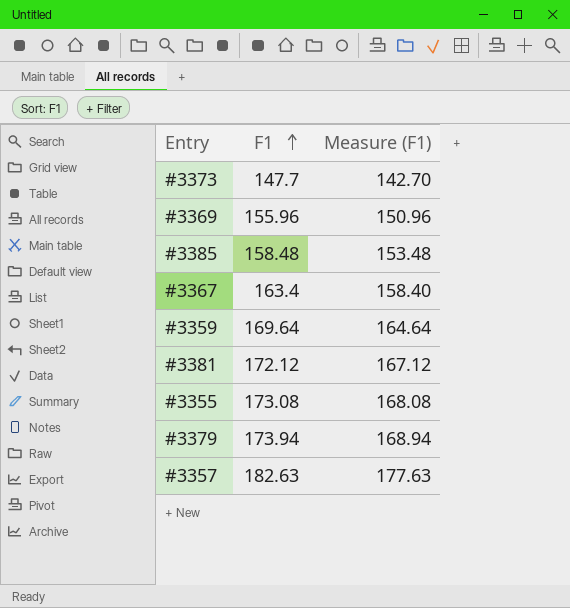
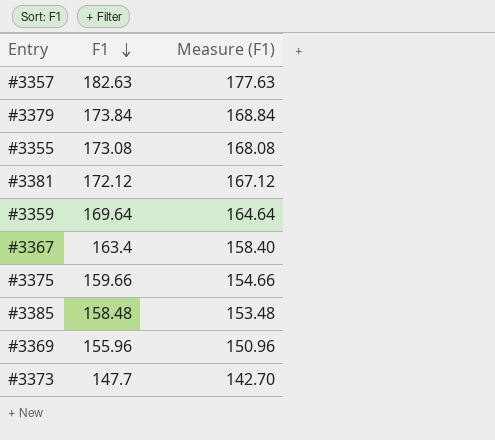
row order: F1 ascending -> F1 descending
#3379 | F1: 173.94 -> 173.84
#3379 | Measure (F1): 168.94 -> 168.84
row #3375: none -> 159.66 | 154.66

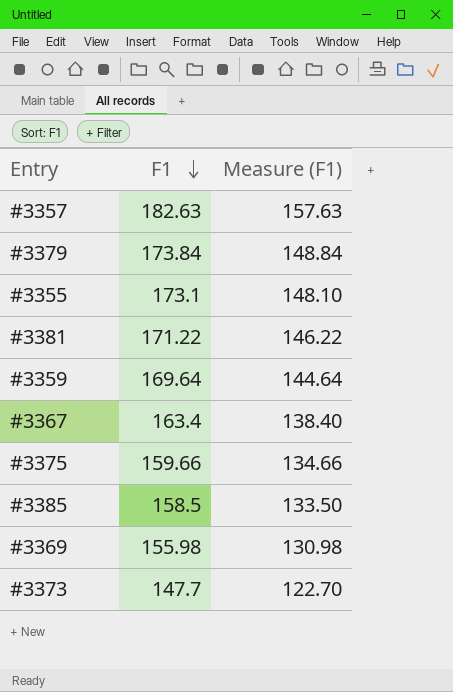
column Measure (F1) | formula: [F1] - 5 -> [F1] - 25
#3355 | F1: 173.08 -> 173.1
#3381 | F1: 172.12 -> 171.22
#3385 | F1: 158.48 -> 158.5
#3369 | F1: 155.96 -> 155.98

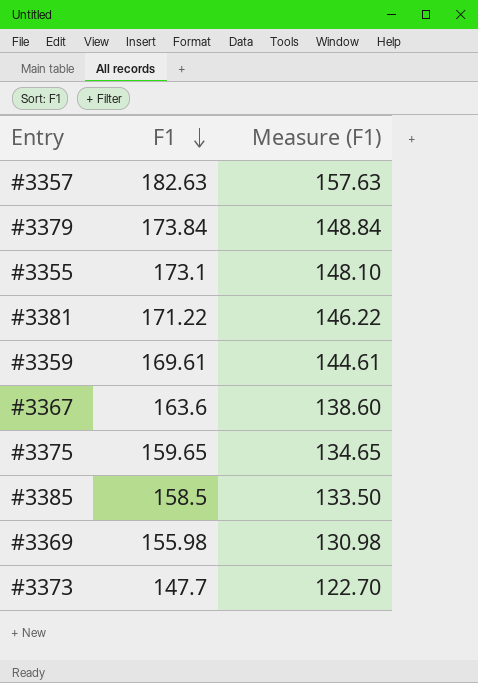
#3359 | F1: 169.64 -> 169.61
#3359 | Measure (F1): 144.64 -> 144.61
#3367 | F1: 163.4 -> 163.6
#3367 | Measure (F1): 138.40 -> 138.60
#3375 | F1: 159.66 -> 159.65
#3375 | Measure (F1): 134.66 -> 134.65

